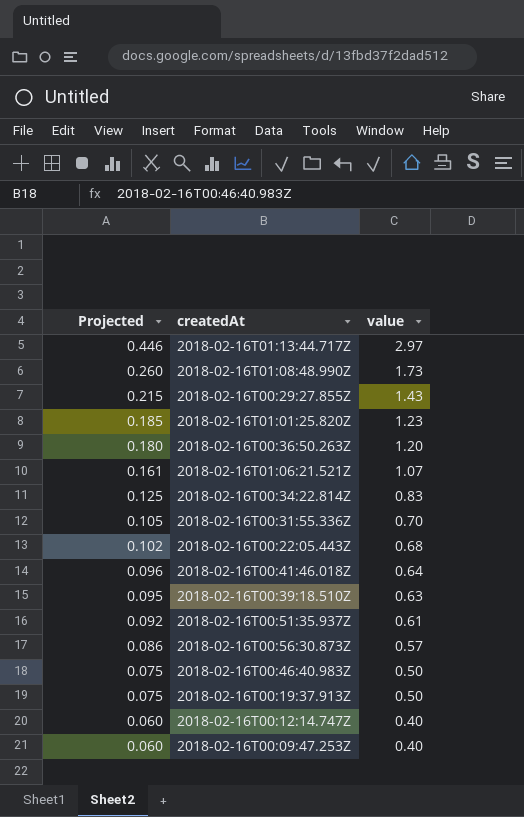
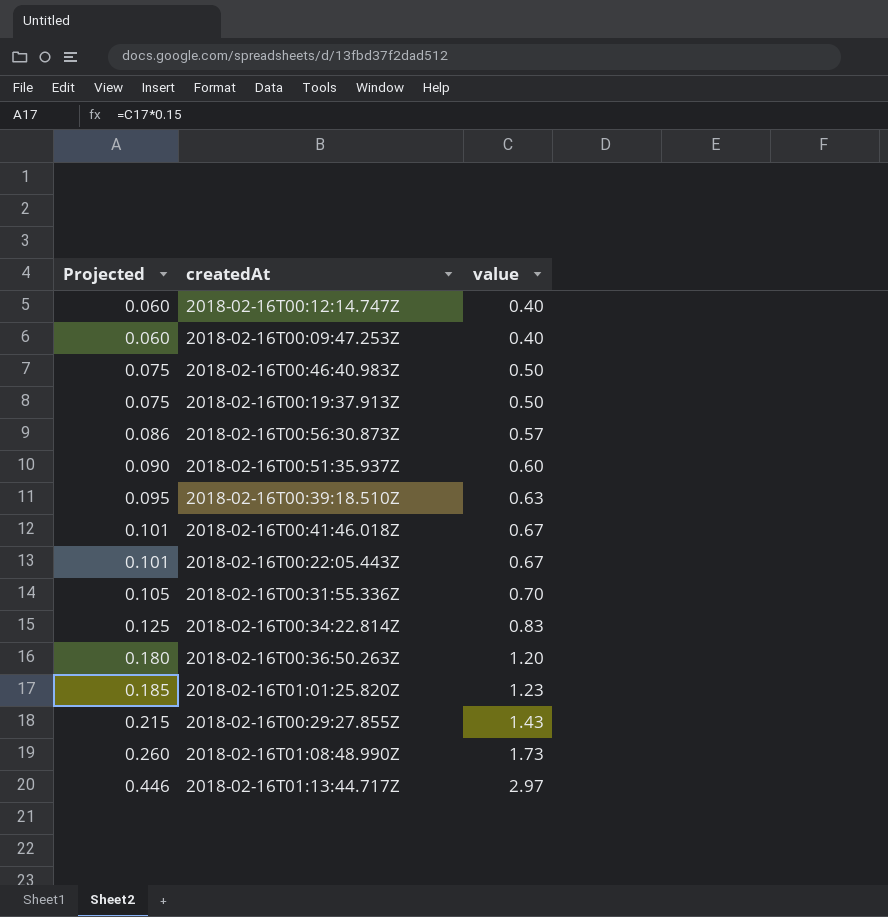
row order: Projected descending -> Projected ascending
row 2018-02-16T01:06:21.521Z: 0.161 | 1.07 -> none
2018-02-16T00:51:35.937Z | Projected: 0.092 -> 0.090
2018-02-16T00:51:35.937Z | value: 0.61 -> 0.60
2018-02-16T00:41:46.018Z | Projected: 0.096 -> 0.101
2018-02-16T00:41:46.018Z | value: 0.64 -> 0.67
2018-02-16T00:22:05.443Z | Projected: 0.102 -> 0.101
2018-02-16T00:22:05.443Z | value: 0.68 -> 0.67

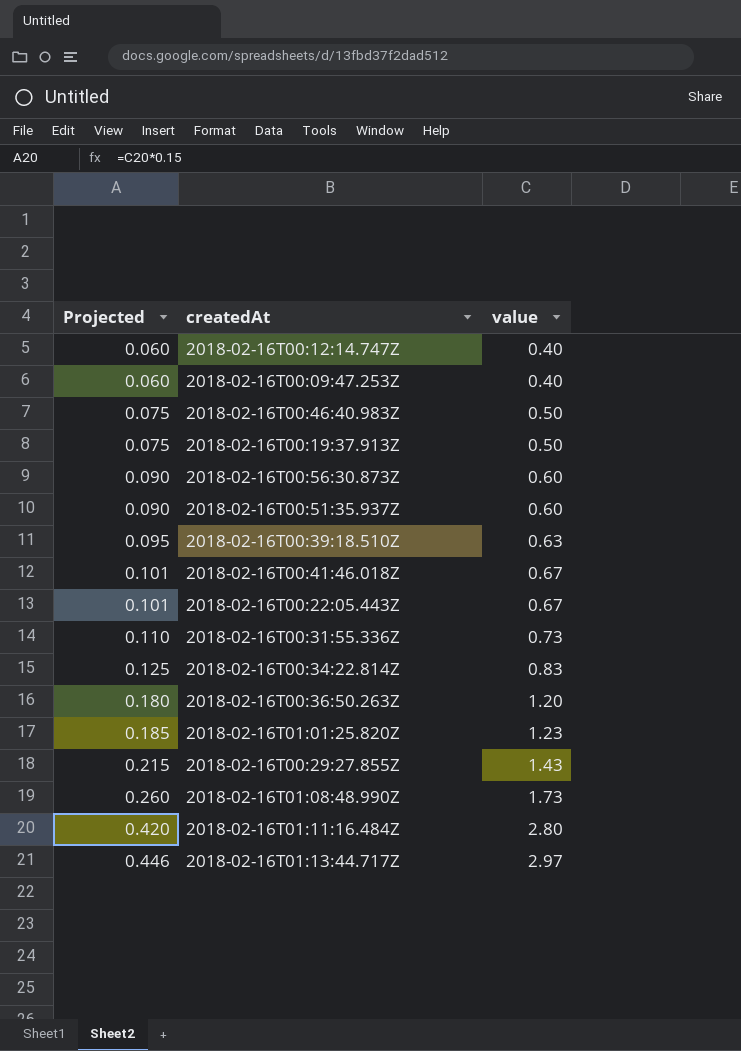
2018-02-16T00:56:30.873Z | Projected: 0.086 -> 0.090
2018-02-16T00:56:30.873Z | value: 0.57 -> 0.60
2018-02-16T00:31:55.336Z | Projected: 0.105 -> 0.110
2018-02-16T00:31:55.336Z | value: 0.70 -> 0.73
row 2018-02-16T01:11:16.484Z: none -> 0.420 | 2.80

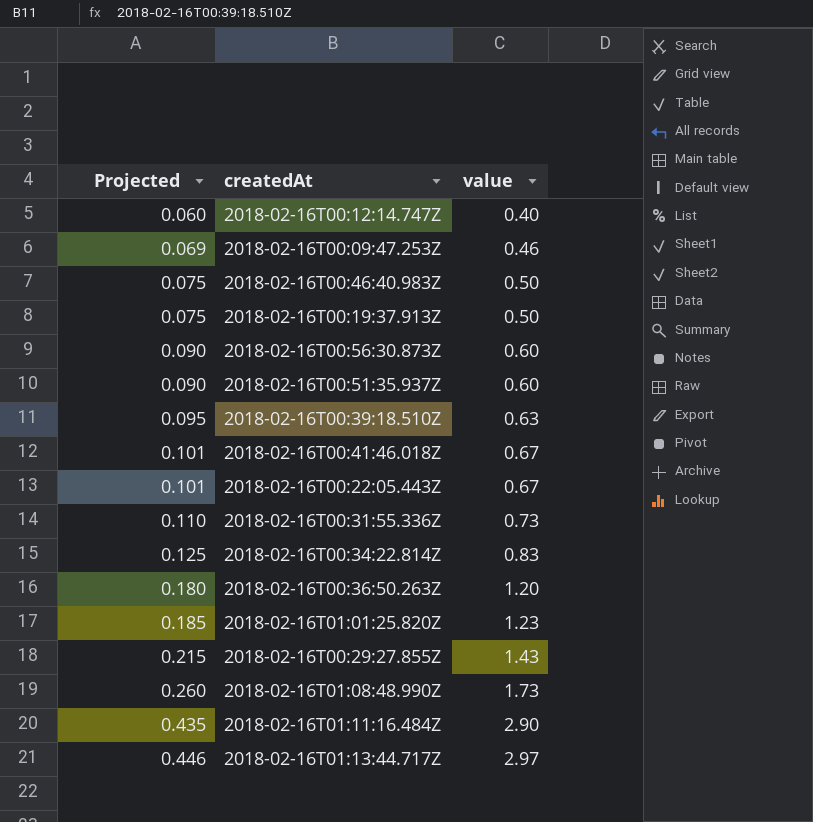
2018-02-16T00:09:47.253Z | Projected: 0.060 -> 0.069
2018-02-16T00:09:47.253Z | value: 0.40 -> 0.46
2018-02-16T01:11:16.484Z | Projected: 0.420 -> 0.435
2018-02-16T01:11:16.484Z | value: 2.80 -> 2.90

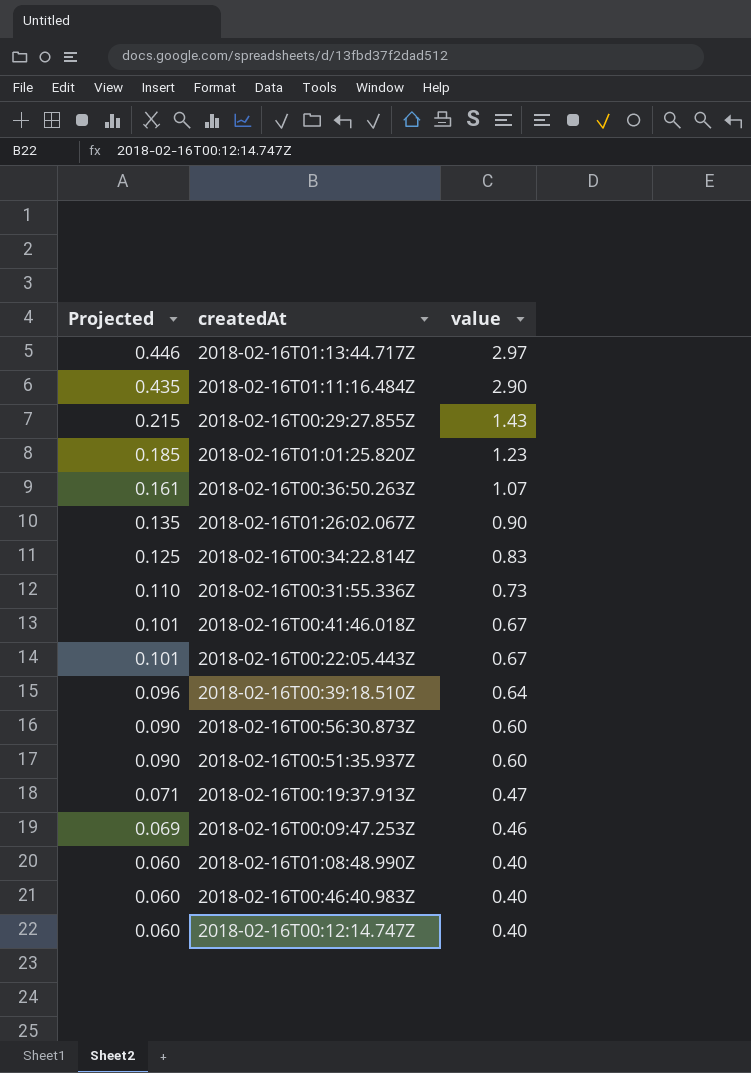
row order: Projected ascending -> Projected descending
2018-02-16T00:36:50.263Z | Projected: 0.180 -> 0.161
2018-02-16T00:36:50.263Z | value: 1.20 -> 1.07
row 2018-02-16T01:26:02.067Z: none -> 0.135 | 0.90
2018-02-16T00:39:18.510Z | Projected: 0.095 -> 0.096
2018-02-16T00:39:18.510Z | value: 0.63 -> 0.64
2018-02-16T00:19:37.913Z | Projected: 0.075 -> 0.071
2018-02-16T00:19:37.913Z | value: 0.50 -> 0.47
2018-02-16T01:08:48.990Z | Projected: 0.260 -> 0.060
2018-02-16T01:08:48.990Z | value: 1.73 -> 0.40
2018-02-16T00:46:40.983Z | Projected: 0.075 -> 0.060
2018-02-16T00:46:40.983Z | value: 0.50 -> 0.40

